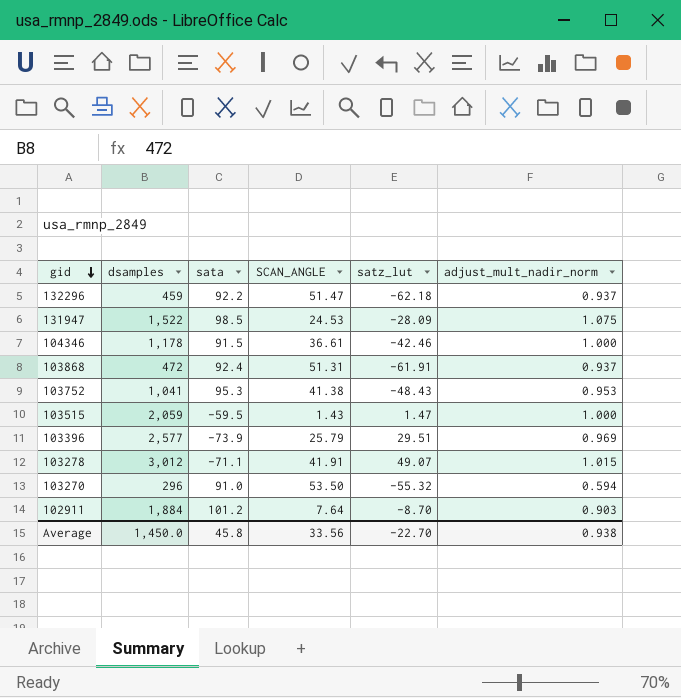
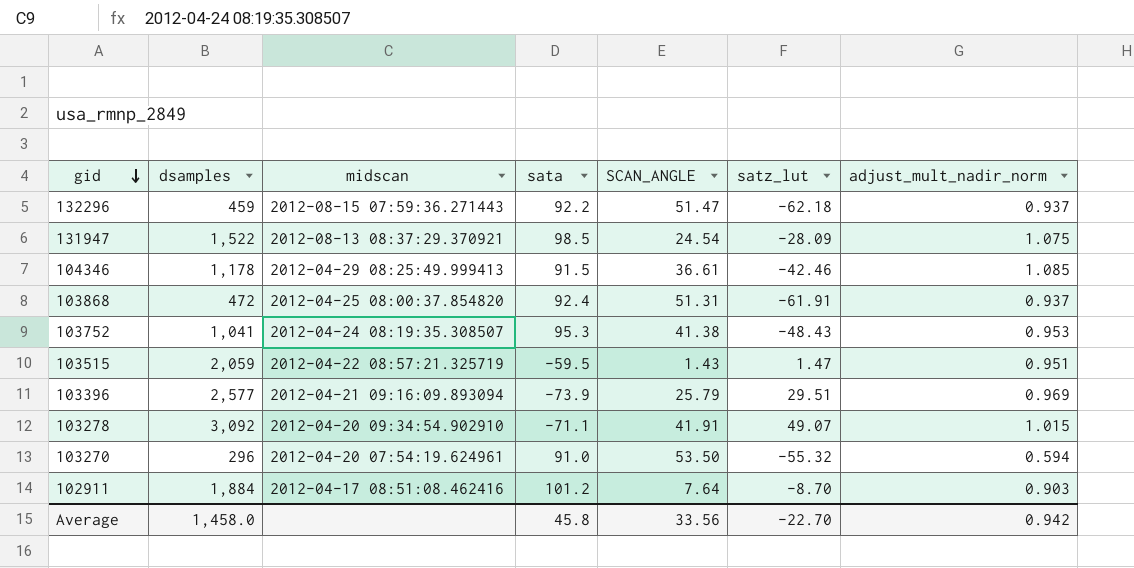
column midscan | position: none -> 3
131947 | SCAN_ANGLE: 24.53 -> 24.54
104346 | adjust_mult_nadir_norm: 1.000 -> 1.085
103515 | adjust_mult_nadir_norm: 1.000 -> 0.951
103278 | dsamples: 3,012 -> 3,092
Average | dsamples: 1,450.0 -> 1,458.0
Average | adjust_mult_nadir_norm: 0.938 -> 0.942

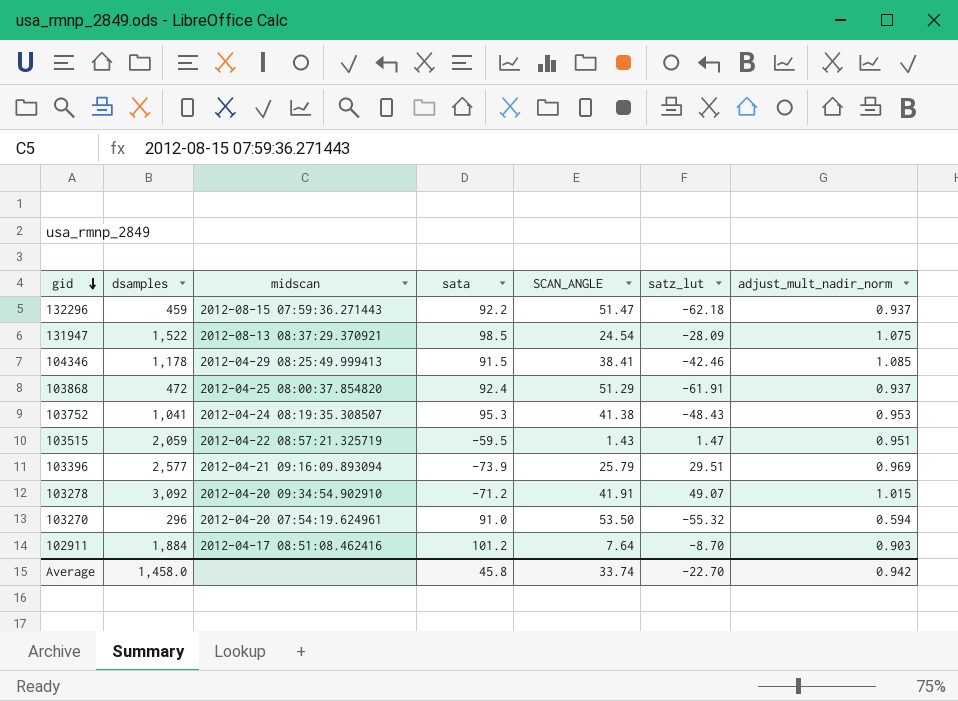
104346 | SCAN_ANGLE: 36.61 -> 38.41
103868 | SCAN_ANGLE: 51.31 -> 51.29
103278 | sata: -71.1 -> -71.2
Average | SCAN_ANGLE: 33.56 -> 33.74

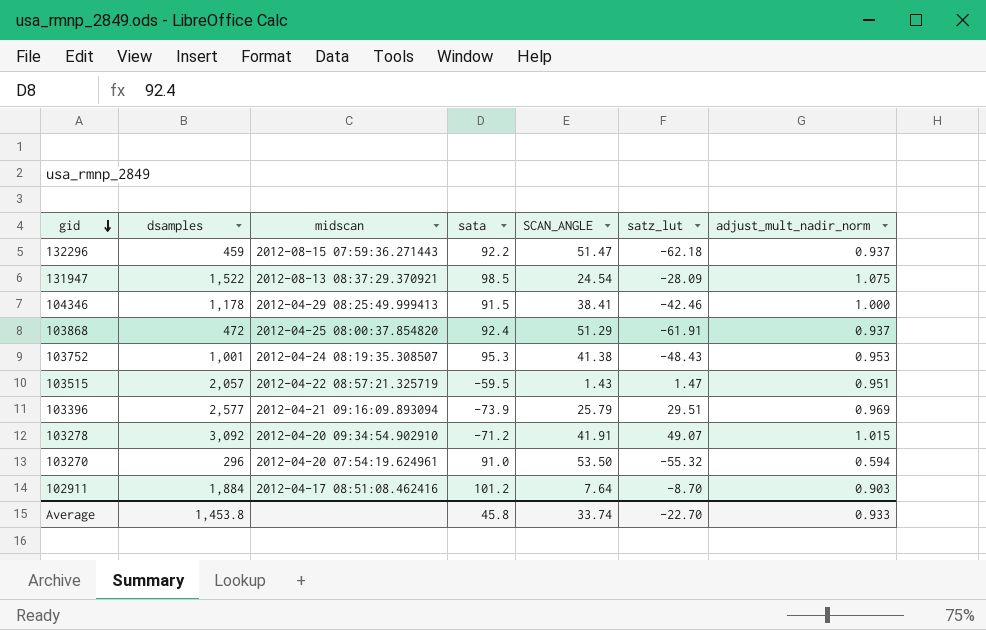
104346 | adjust_mult_nadir_norm: 1.085 -> 1.000
103752 | dsamples: 1,041 -> 1,001
103515 | dsamples: 2,059 -> 2,057
Average | dsamples: 1,458.0 -> 1,453.8
Average | adjust_mult_nadir_norm: 0.942 -> 0.933

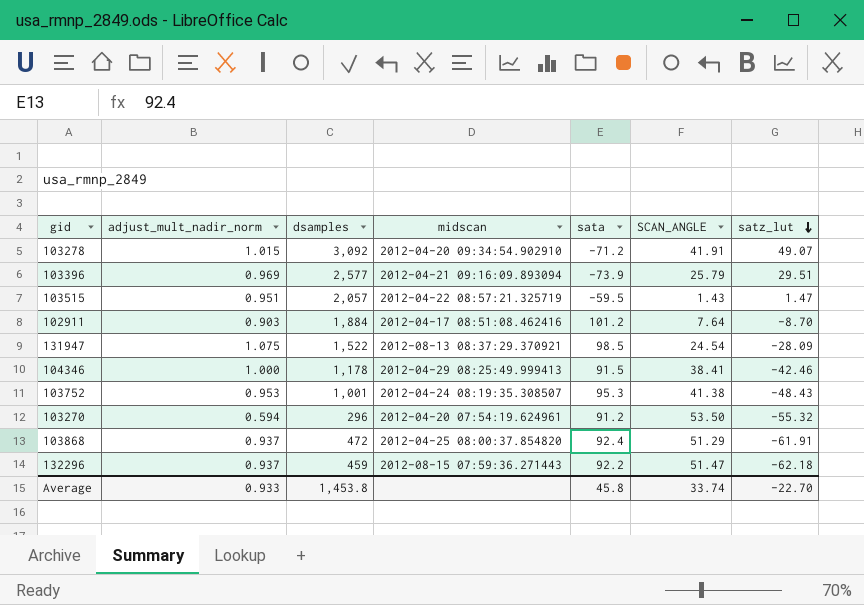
row order: gid descending -> satz_lut descending
column adjust_mult_nadir_norm | position: 7 -> 2
103270 | sata: 91.0 -> 91.2

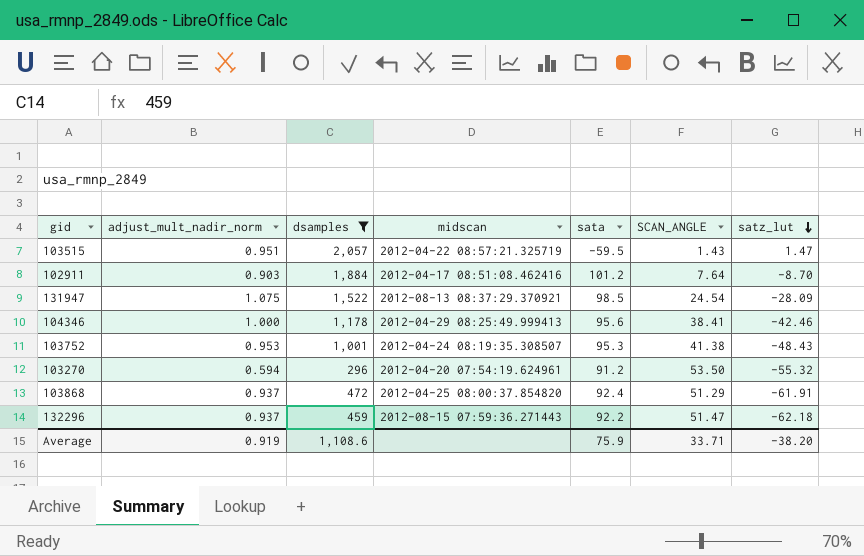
filter: none -> dsamples <= 2,057
104346 | sata: 91.5 -> 95.6
Average | adjust_mult_nadir_norm: 0.933 -> 0.919
Average | dsamples: 1,453.8 -> 1,108.6
Average | sata: 45.8 -> 75.9
Average | SCAN_ANGLE: 33.74 -> 33.71
Average | satz_lut: -22.70 -> -38.20

